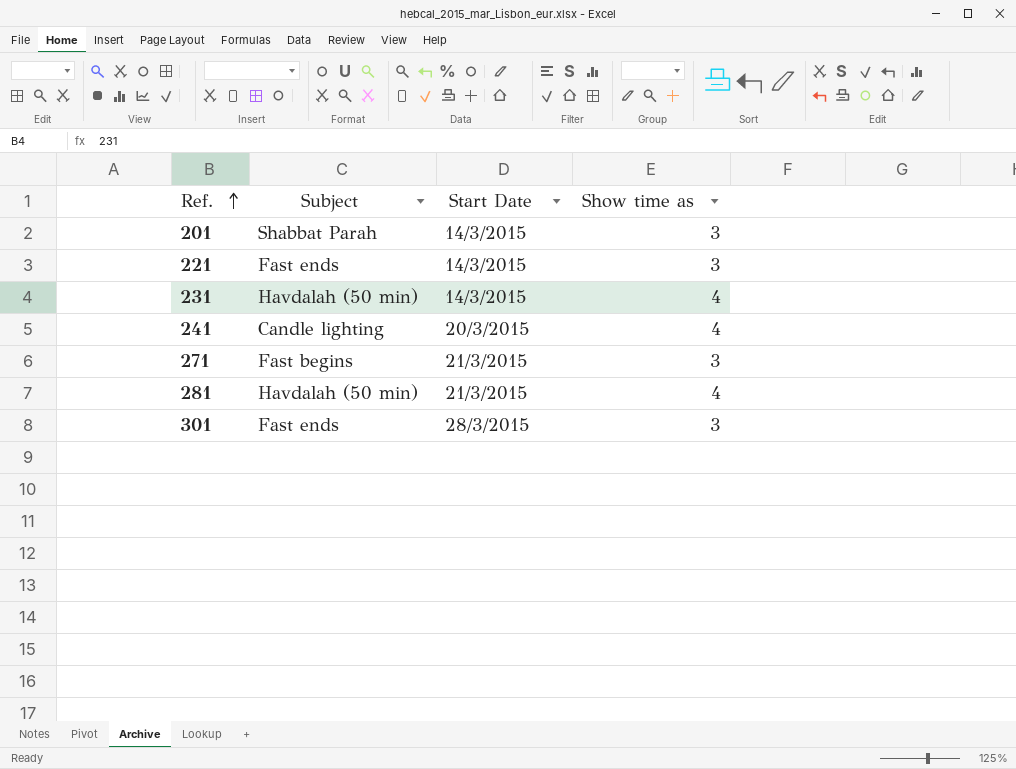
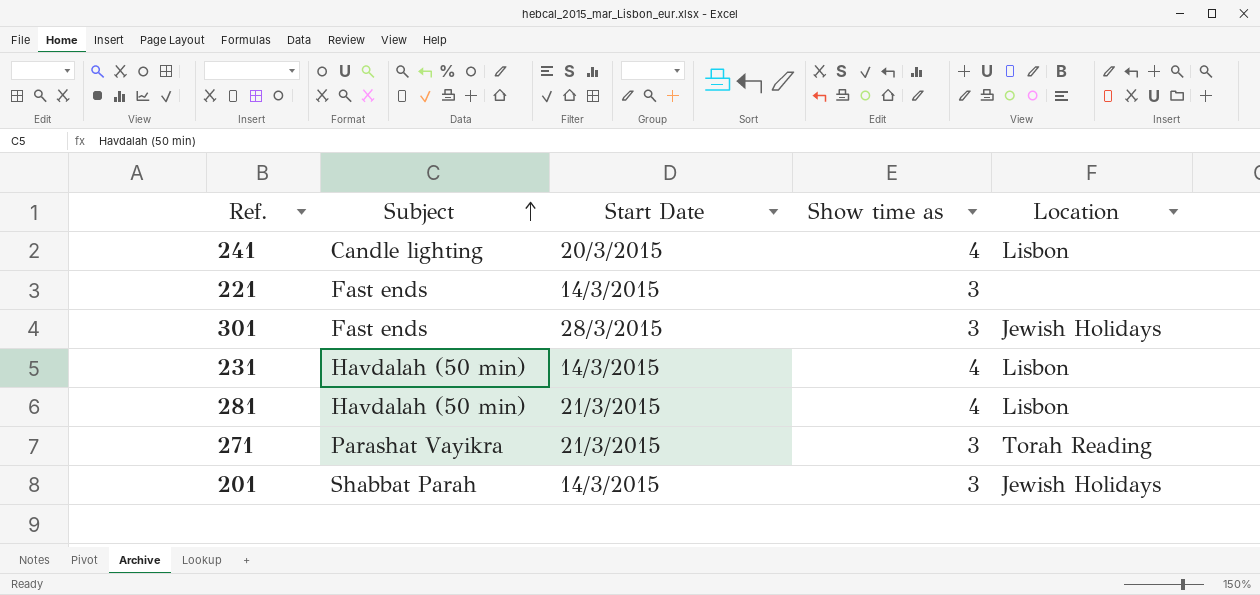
row order: Ref. ascending -> Subject ascending
column Location | position: none -> 5
271 | Subject: Fast begins -> Parashat Vayikra

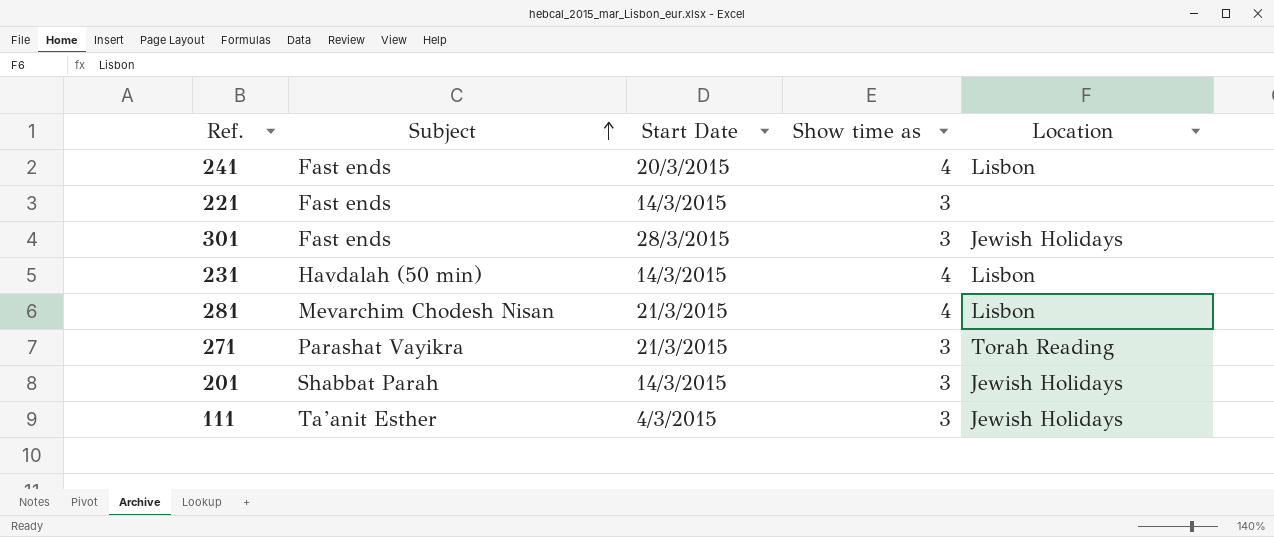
241 | Subject: Candle lighting -> Fast ends
281 | Subject: Havdalah (50 min) -> Mevarchim Chodesh Nisan
row 111: none -> Ta’anit Esther | 4/3/2015 | 3 | Jewish Holidays

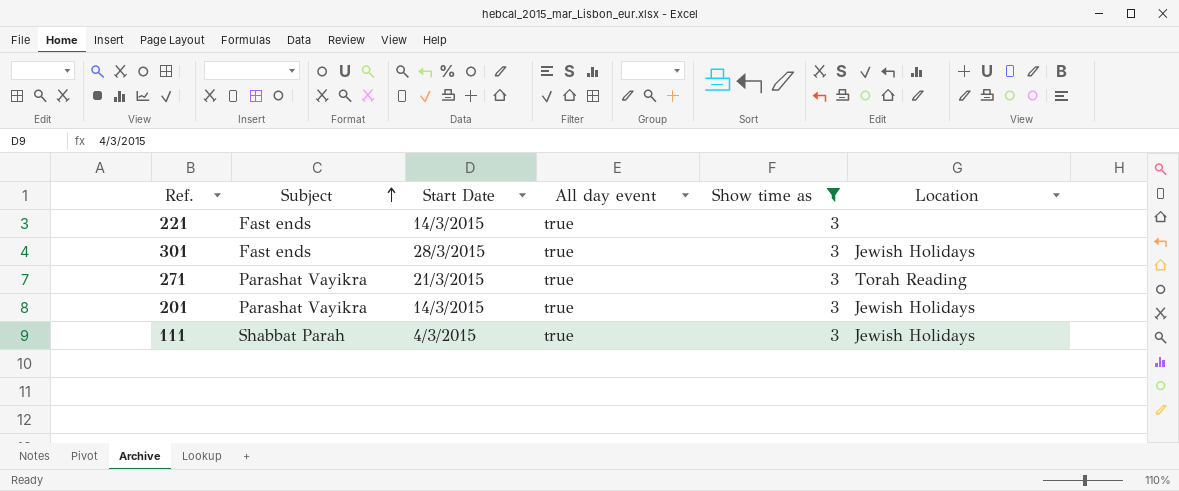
filter: none -> Show time as = 3
column All day event | position: none -> 4
201 | Subject: Shabbat Parah -> Parashat Vayikra
111 | Subject: Ta’anit Esther -> Shabbat Parah

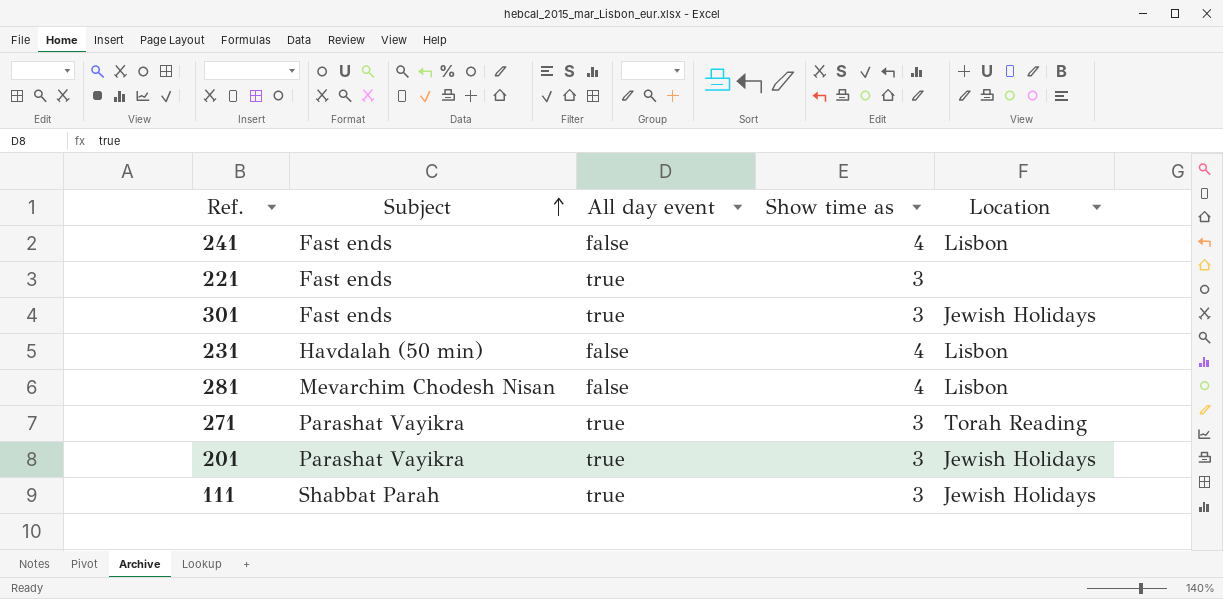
filter: Show time as = 3 -> none
column Start Date | position: 3 -> none

